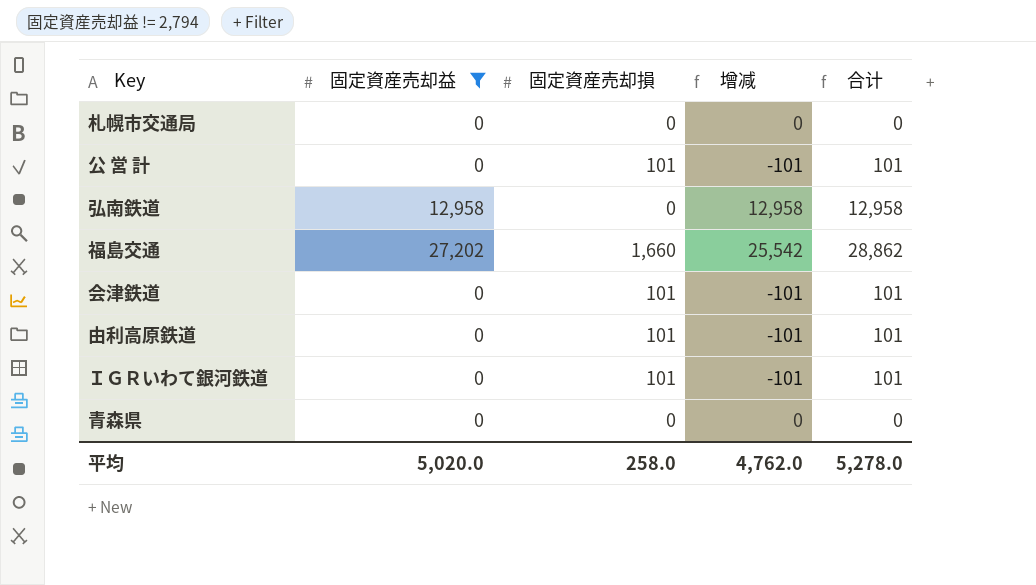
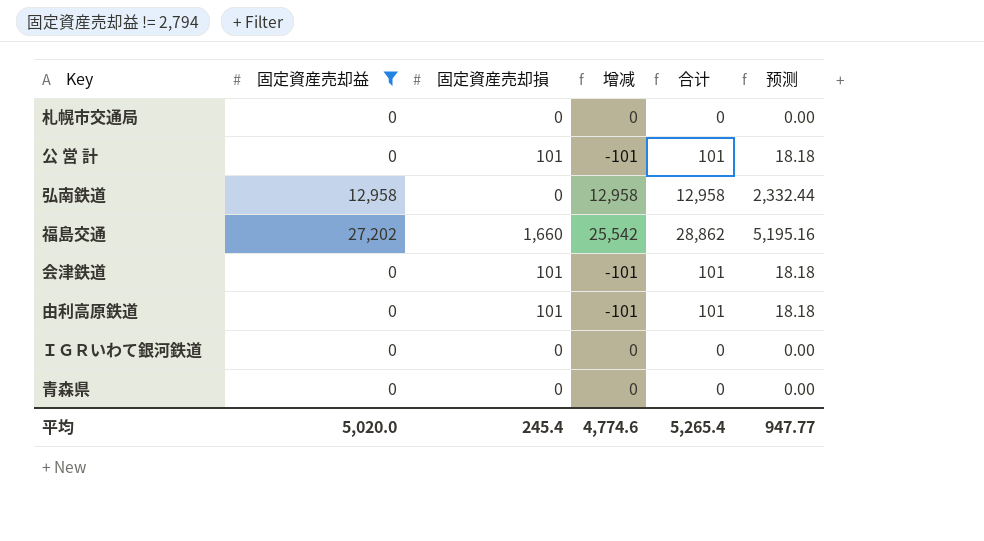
column 预测 | formula: none -> [合计] * 0.18
ＩＧＲいわて銀河鉄道 | 固定資産売却損: 101 -> 0
ＩＧＲいわて銀河鉄道 | 增减: -101 -> 0
ＩＧＲいわて銀河鉄道 | 合计: 101 -> 0
平均 | 固定資産売却損: 258.0 -> 245.4
平均 | 增减: 4,762.0 -> 4,774.6
平均 | 合计: 5,278.0 -> 5,265.4

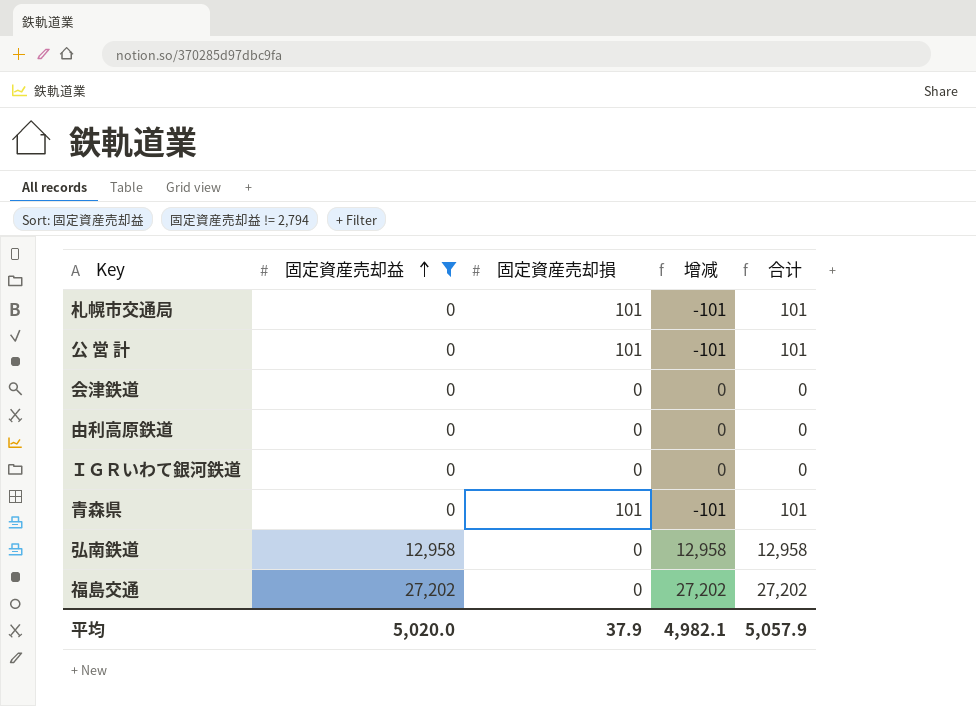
row order: none -> 固定資産売却益 ascending
column 预测 | formula: [合计] * 0.18 -> none
札幌市交通局 | 固定資産売却損: 0 -> 101
札幌市交通局 | 增减: 0 -> -101
札幌市交通局 | 合计: 0 -> 101
会津鉄道 | 固定資産売却損: 101 -> 0
会津鉄道 | 增减: -101 -> 0
会津鉄道 | 合计: 101 -> 0
由利高原鉄道 | 固定資産売却損: 101 -> 0
由利高原鉄道 | 增减: -101 -> 0
由利高原鉄道 | 合计: 101 -> 0
青森県 | 固定資産売却損: 0 -> 101
青森県 | 增减: 0 -> -101
青森県 | 合计: 0 -> 101
福島交通 | 固定資産売却損: 1,660 -> 0
福島交通 | 增减: 25,542 -> 27,202
福島交通 | 合计: 28,862 -> 27,202
平均 | 固定資産売却損: 245.4 -> 37.9
平均 | 增减: 4,774.6 -> 4,982.1
平均 | 合计: 5,265.4 -> 5,057.9

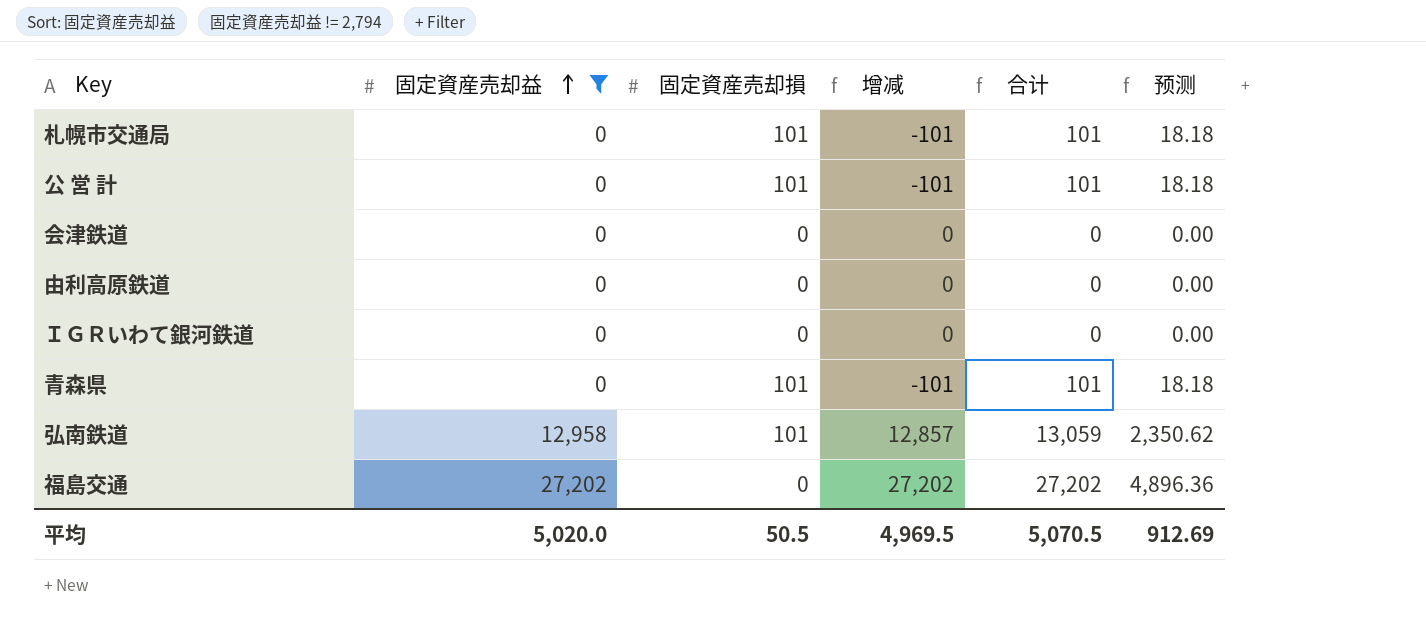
column 预测 | formula: none -> [合计] * 0.18
弘南鉄道 | 固定資産売却損: 0 -> 101
弘南鉄道 | 增减: 12,958 -> 12,857
弘南鉄道 | 合计: 12,958 -> 13,059
平均 | 固定資産売却損: 37.9 -> 50.5
平均 | 增减: 4,982.1 -> 4,969.5
平均 | 合计: 5,057.9 -> 5,070.5

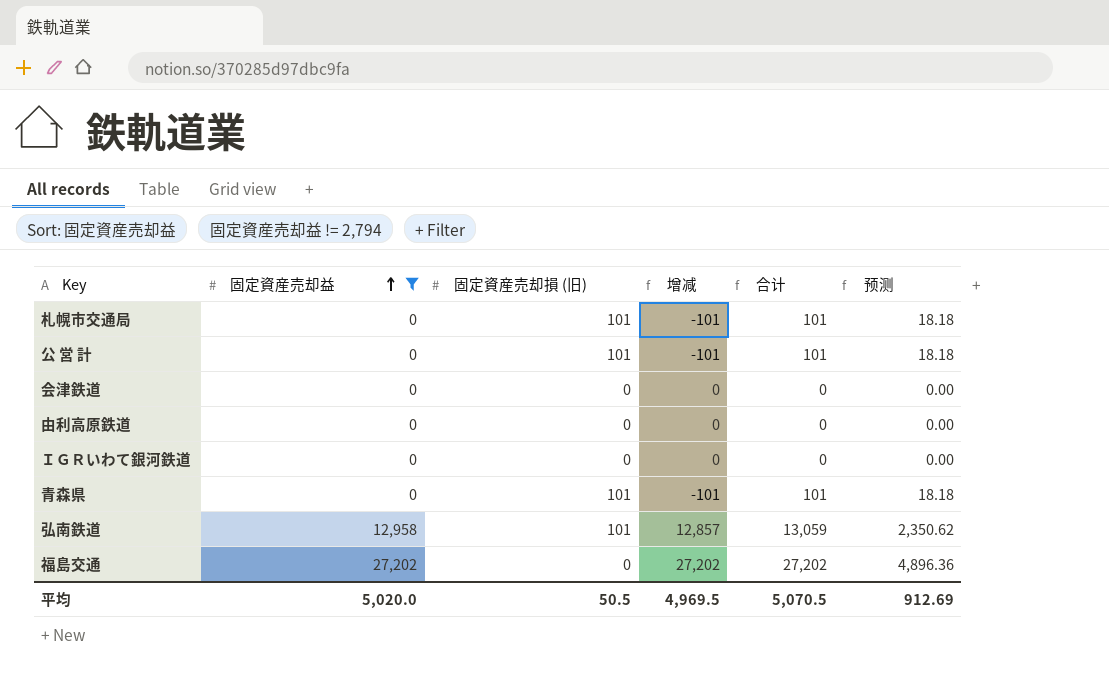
column name: 固定資産売却損 -> 固定資産売却損 (旧)

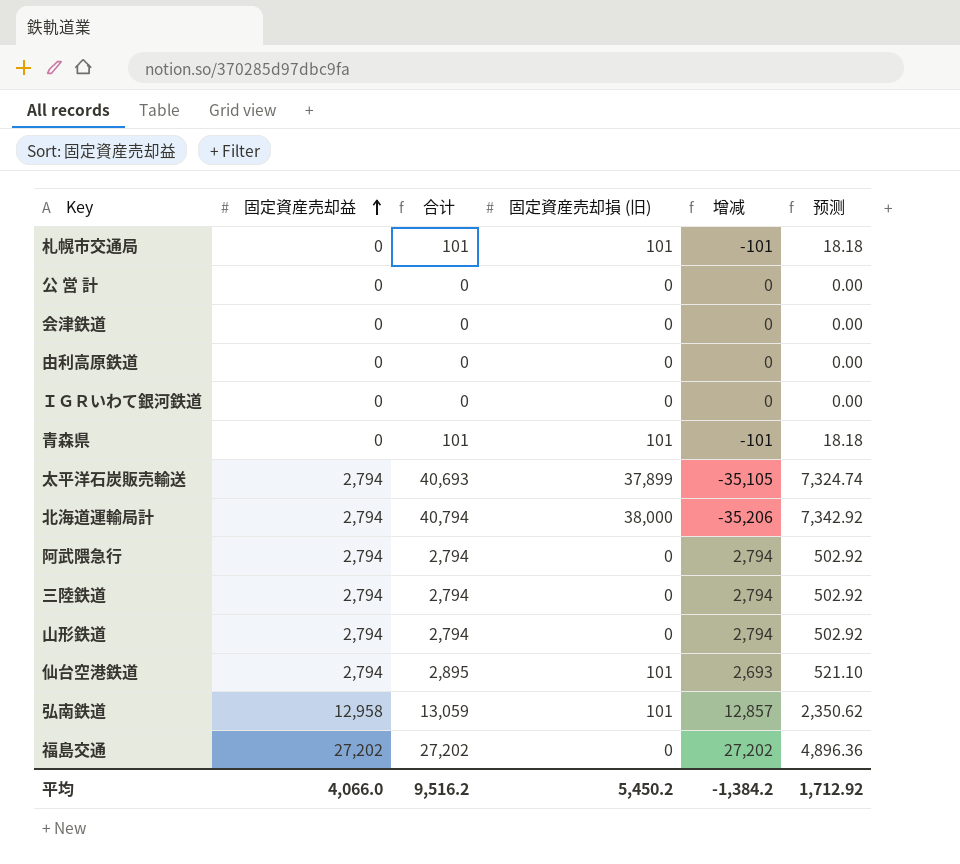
filter: 固定資産売却益 != 2,794 -> none
column 合计 | position: 5 -> 3
公 営 計 | 合计: 101 -> 0
公 営 計 | 固定資産売却損 (旧): 101 -> 0
公 営 計 | 增减: -101 -> 0
公 営 計 | 预测: 18.18 -> 0.00
平均 | 固定資産売却益: 5,020.0 -> 4,066.0
平均 | 合计: 5,070.5 -> 9,516.2
平均 | 固定資産売却損 (旧): 50.5 -> 5,450.2
平均 | 增减: 4,969.5 -> -1,384.2
平均 | 预测: 912.69 -> 1,712.92

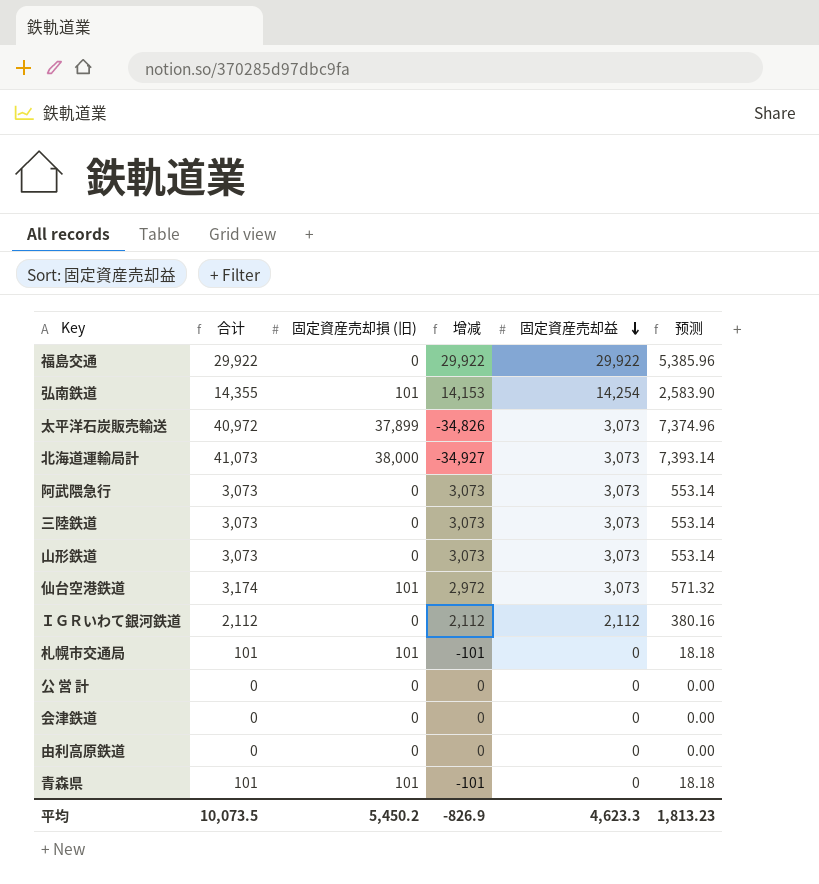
row order: 固定資産売却益 ascending -> 固定資産売却益 descending
column 固定資産売却益 | position: 2 -> 5
福島交通 | 合计: 27,202 -> 29,922
福島交通 | 增减: 27,202 -> 29,922
福島交通 | 固定資産売却益: 27,202 -> 29,922
福島交通 | 预测: 4,896.36 -> 5,385.96
弘南鉄道 | 合计: 13,059 -> 14,355
弘南鉄道 | 增减: 12,857 -> 14,153
弘南鉄道 | 固定資産売却益: 12,958 -> 14,254
弘南鉄道 | 预测: 2,350.62 -> 2,583.90
太平洋石炭販売輸送 | 合计: 40,693 -> 40,972
太平洋石炭販売輸送 | 增减: -35,105 -> -34,826
太平洋石炭販売輸送 | 固定資産売却益: 2,794 -> 3,073
太平洋石炭販売輸送 | 预测: 7,324.74 -> 7,374.96
北海道運輸局計 | 合计: 40,794 -> 41,073
北海道運輸局計 | 增减: -35,206 -> -34,927
北海道運輸局計 | 固定資産売却益: 2,794 -> 3,073
北海道運輸局計 | 预测: 7,342.92 -> 7,393.14
阿武隈急行 | 合计: 2,794 -> 3,073
阿武隈急行 | 增减: 2,794 -> 3,073
阿武隈急行 | 固定資産売却益: 2,794 -> 3,073
阿武隈急行 | 预测: 502.92 -> 553.14
三陸鉄道 | 合计: 2,794 -> 3,073
三陸鉄道 | 增减: 2,794 -> 3,073
三陸鉄道 | 固定資産売却益: 2,794 -> 3,073
三陸鉄道 | 预测: 502.92 -> 553.14
山形鉄道 | 合计: 2,794 -> 3,073
山形鉄道 | 增减: 2,794 -> 3,073
山形鉄道 | 固定資産売却益: 2,794 -> 3,073
山形鉄道 | 预测: 502.92 -> 553.14
仙台空港鉄道 | 合计: 2,895 -> 3,174
仙台空港鉄道 | 增减: 2,693 -> 2,972
仙台空港鉄道 | 固定資産売却益: 2,794 -> 3,073
仙台空港鉄道 | 预测: 521.10 -> 571.32
ＩＧＲいわて銀河鉄道 | 合计: 0 -> 2,112
ＩＧＲいわて銀河鉄道 | 增减: 0 -> 2,112
ＩＧＲいわて銀河鉄道 | 固定資産売却益: 0 -> 2,112
ＩＧＲいわて銀河鉄道 | 预测: 0.00 -> 380.16
平均 | 合计: 9,516.2 -> 10,073.5
平均 | 增减: -1,384.2 -> -826.9
平均 | 固定資産売却益: 4,066.0 -> 4,623.3
平均 | 预测: 1,712.92 -> 1,813.23

